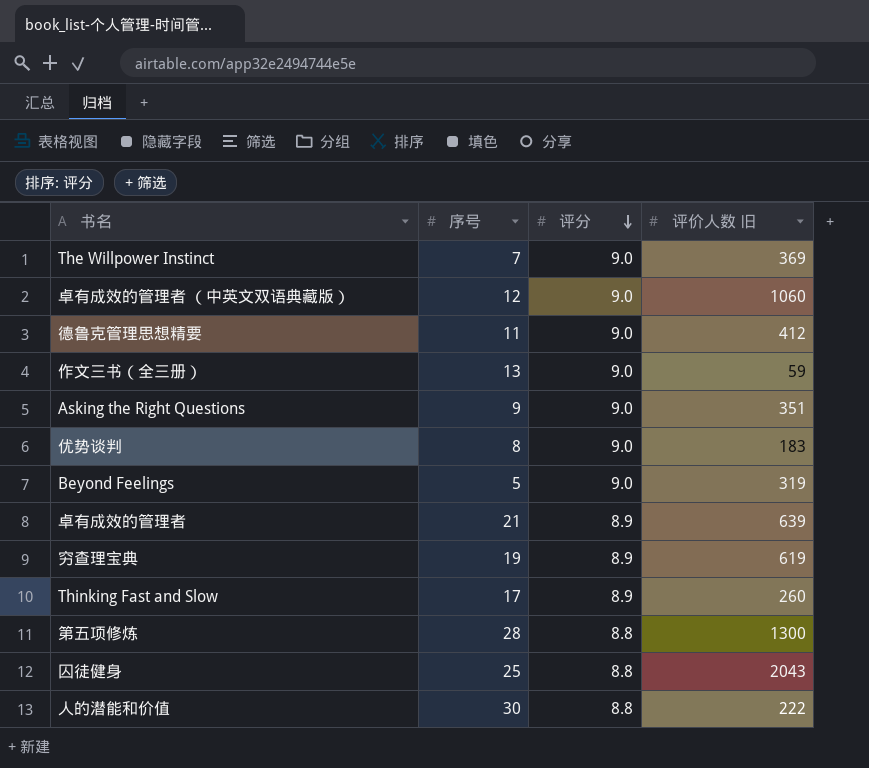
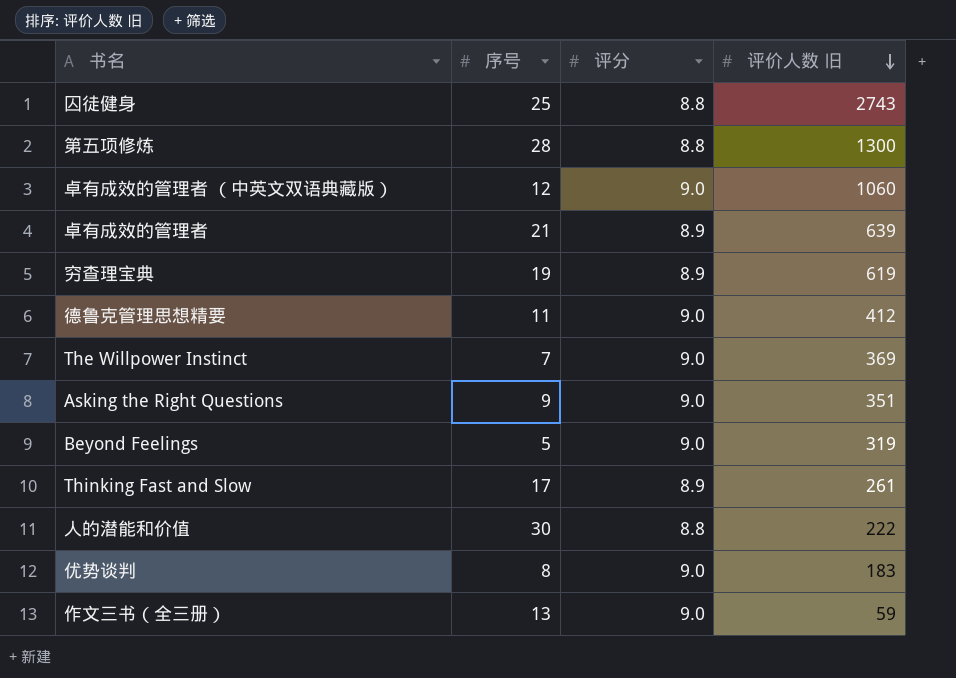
row order: 评分 descending -> 评价人数 旧 descending
囚徒健身 | 评价人数 旧: 2043 -> 2743
Thinking Fast and Slow | 评价人数 旧: 260 -> 261

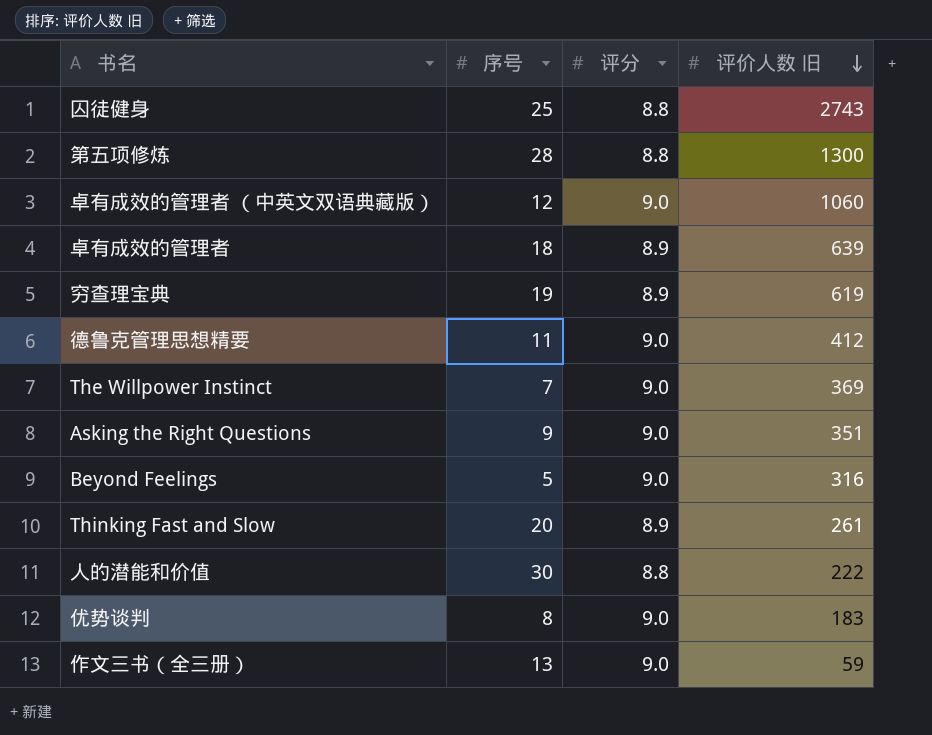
卓有成效的管理者 | 序号: 21 -> 18
Beyond Feelings | 评价人数 旧: 319 -> 316
Thinking Fast and Slow | 序号: 17 -> 20

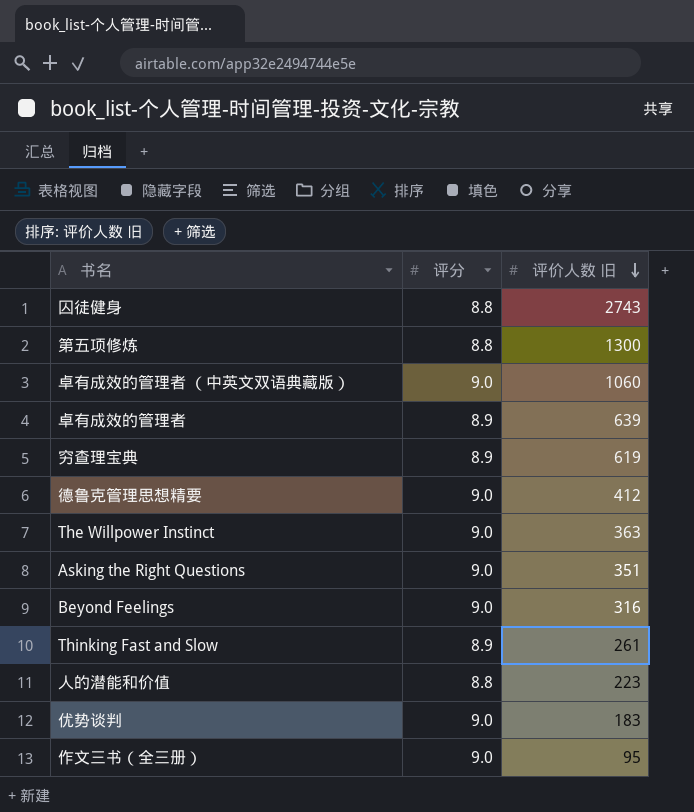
column 序号 | position: 2 -> none
The Willpower Instinct | 评价人数 旧: 369 -> 363
人的潜能和价值 | 评价人数 旧: 222 -> 223
作文三书（全三册） | 评价人数 旧: 59 -> 95

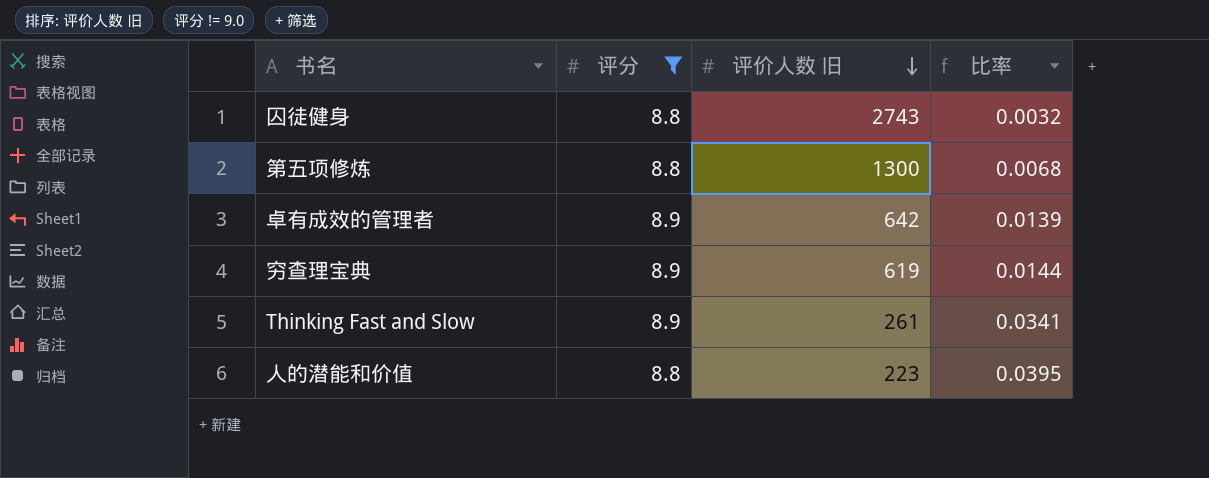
filter: none -> 评分 != 9.0
column 比率 | formula: none -> [评分] / [评价人数 旧]
卓有成效的管理者 | 评价人数 旧: 639 -> 642

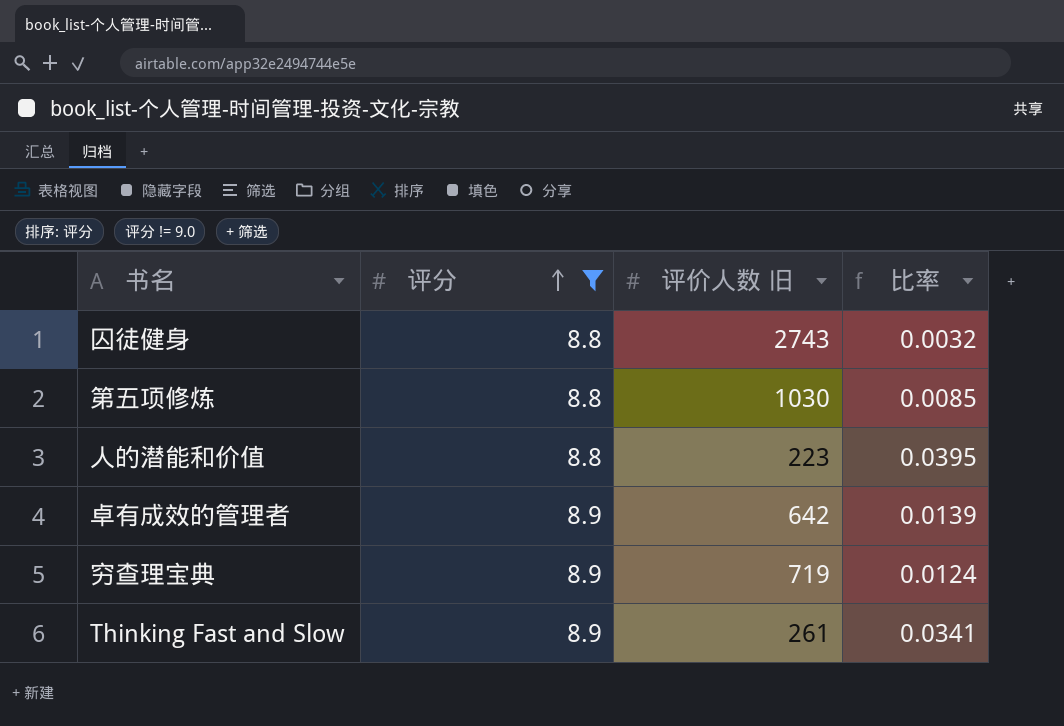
row order: 评价人数 旧 descending -> 评分 ascending
第五项修炼 | 评价人数 旧: 1300 -> 1030
第五项修炼 | 比率: 0.0068 -> 0.0085
穷查理宝典 | 评价人数 旧: 619 -> 719
穷查理宝典 | 比率: 0.0144 -> 0.0124

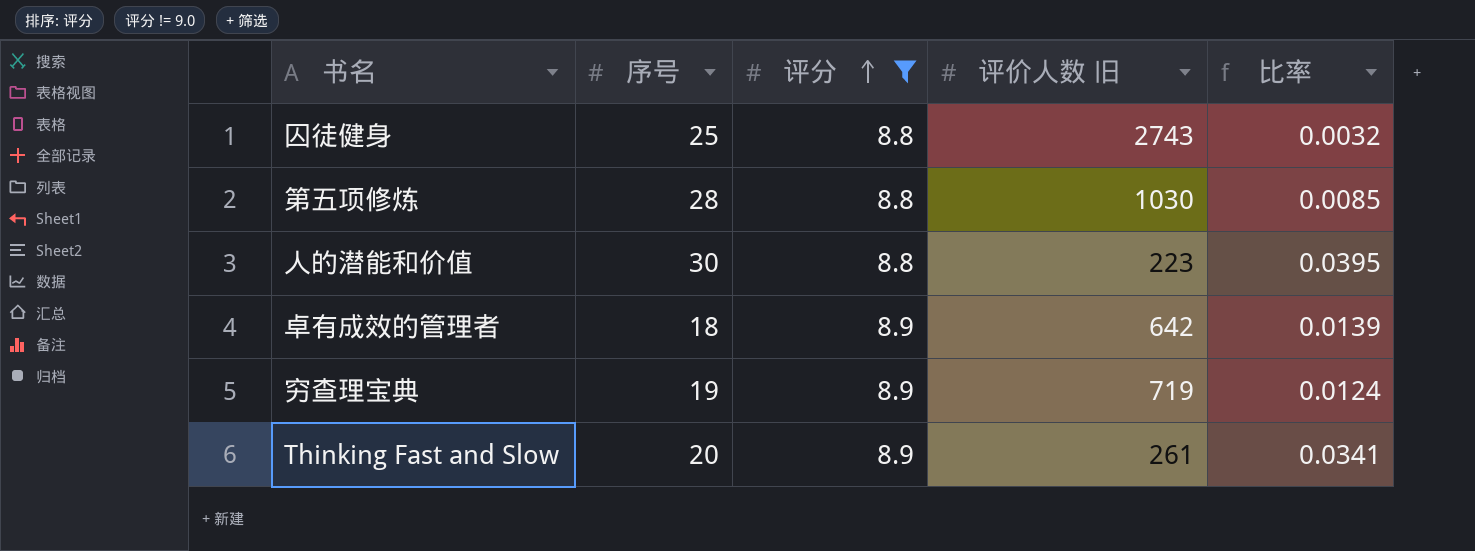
column 序号 | position: none -> 2

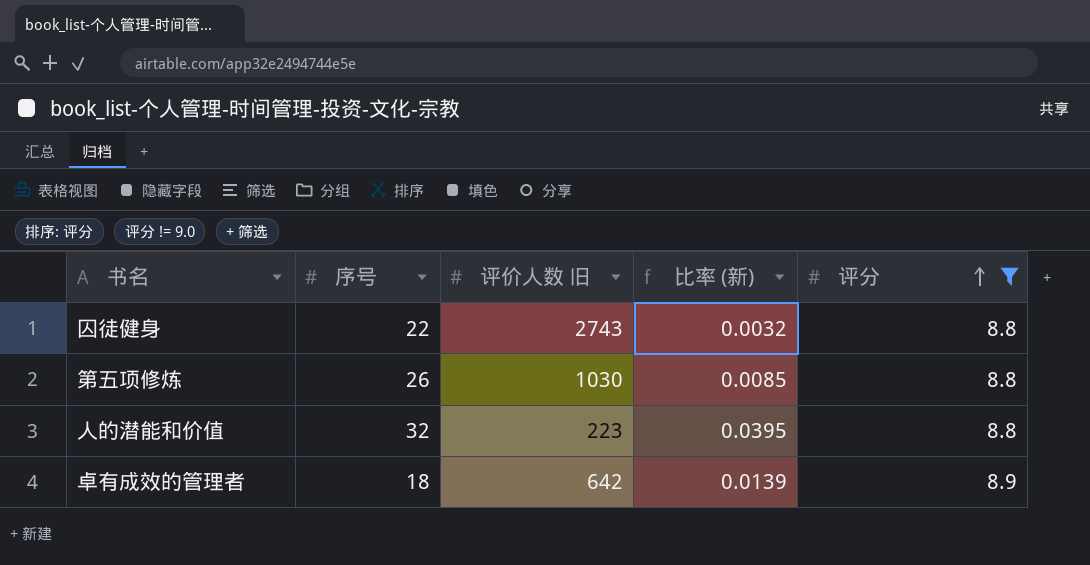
column name: 比率 -> 比率 (新)
column 评分 | position: 3 -> 5
row 穷查理宝典: 19 | 8.9 | 719 | 0.0124 -> none
row Thinking Fast and Slow: 20 | 8.9 | 261 | 0.0341 -> none
囚徒健身 | 序号: 25 -> 22
第五项修炼 | 序号: 28 -> 26
人的潜能和价值 | 序号: 30 -> 32

